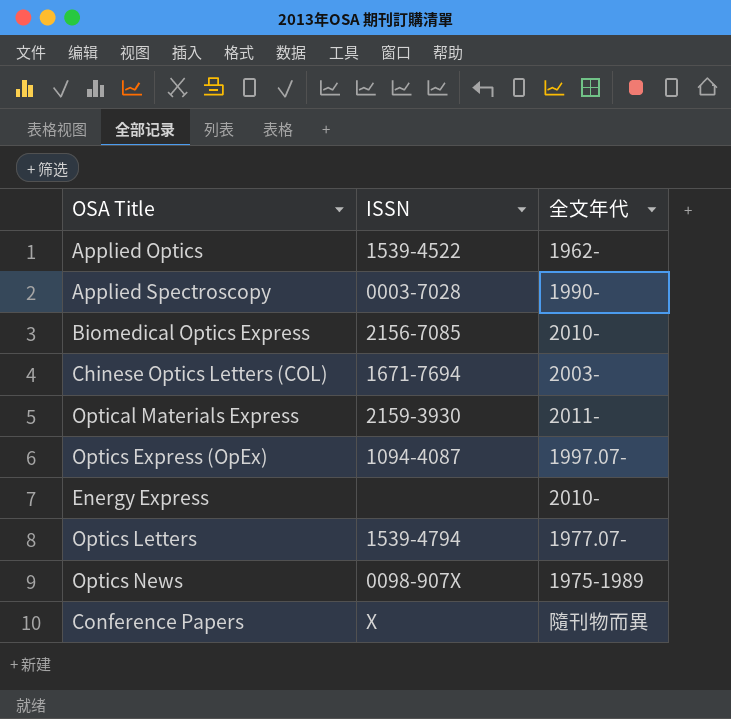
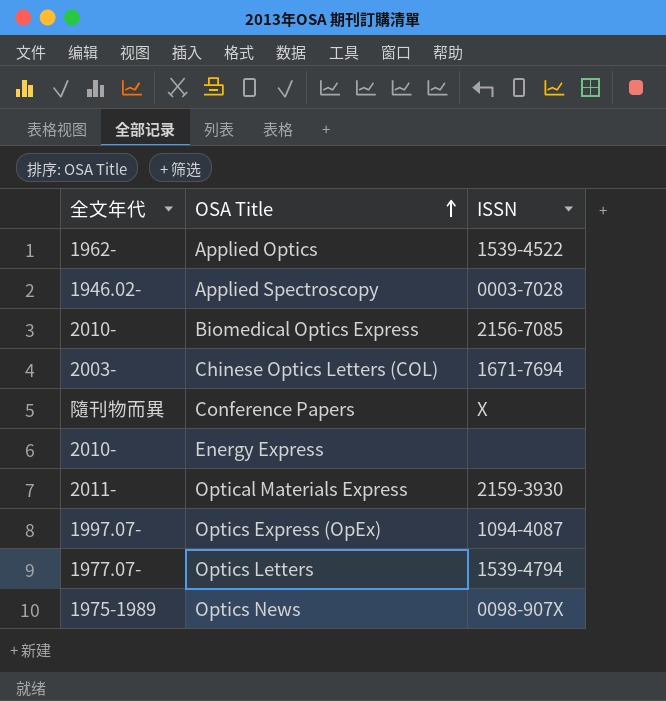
row order: none -> OSA Title ascending
column 全文年代 | position: 3 -> 1
Applied Spectroscopy | 全文年代: 1990- -> 1946.02-

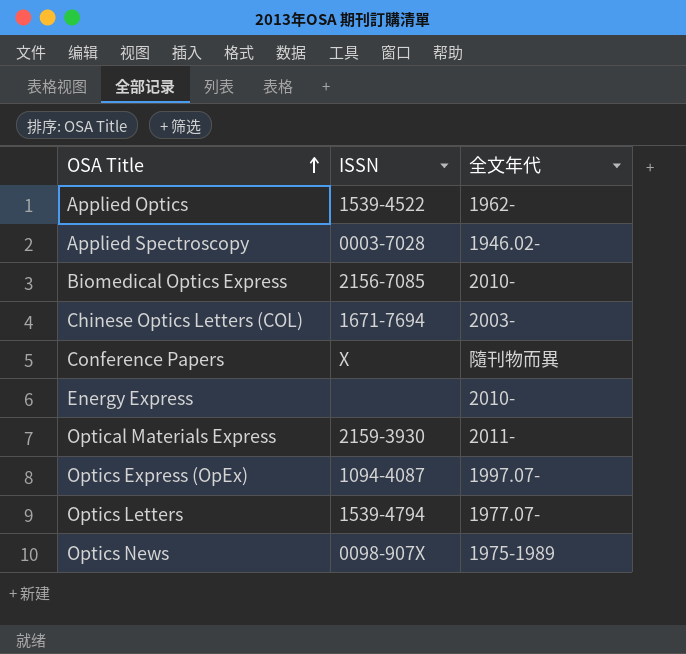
column 全文年代 | position: 1 -> 3

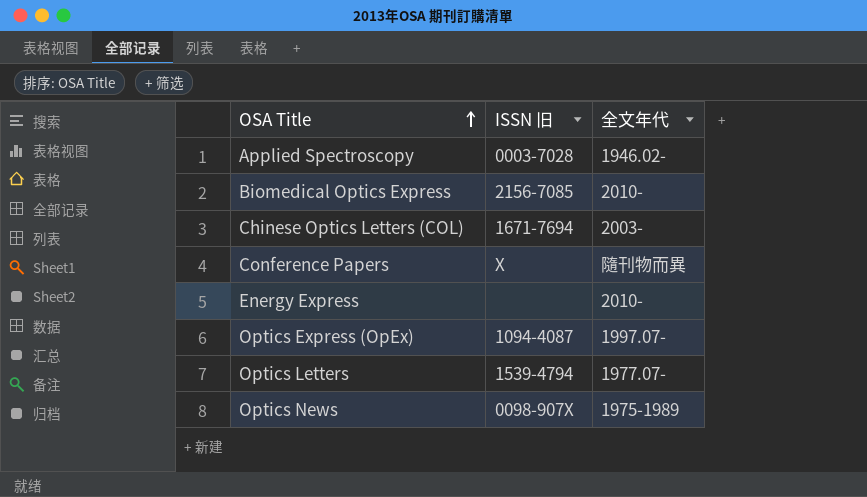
column name: ISSN -> ISSN 旧
row Applied Optics: 1539-4522 | 1962- -> none
row Optical Materials Express: 2159-3930 | 2011- -> none

